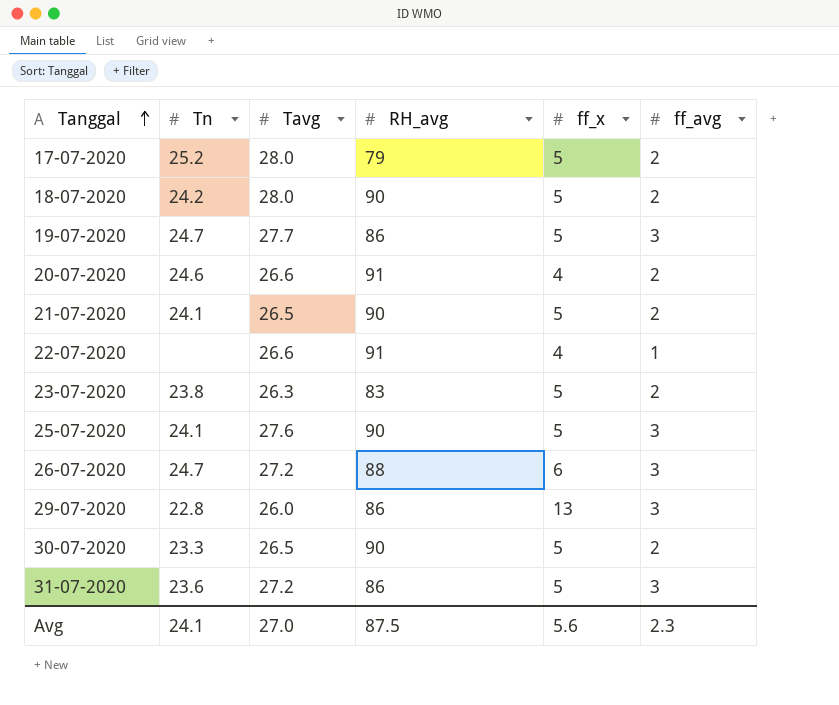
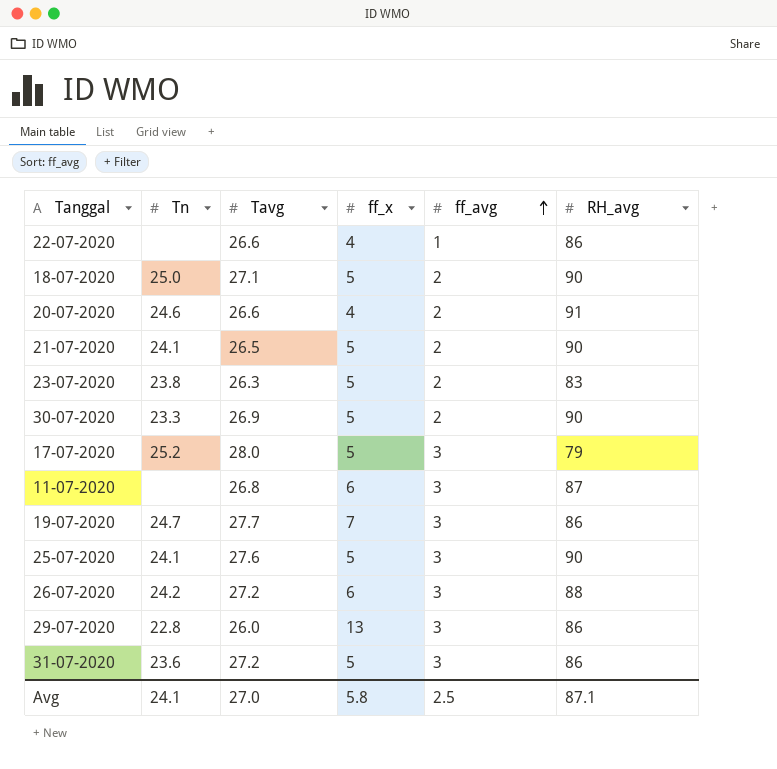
row order: Tanggal ascending -> ff_avg ascending
column RH_avg | position: 4 -> 6
22-07-2020 | RH_avg: 91 -> 86
18-07-2020 | Tn: 24.2 -> 25.0
18-07-2020 | Tavg: 28.0 -> 27.1
30-07-2020 | Tavg: 26.5 -> 26.9
17-07-2020 | ff_avg: 2 -> 3
row 11-07-2020: none -> none | 26.8 | 6 | 3 | 87
19-07-2020 | ff_x: 5 -> 7
26-07-2020 | Tn: 24.7 -> 24.2
Avg | ff_x: 5.6 -> 5.8
Avg | ff_avg: 2.3 -> 2.5
Avg | RH_avg: 87.5 -> 87.1

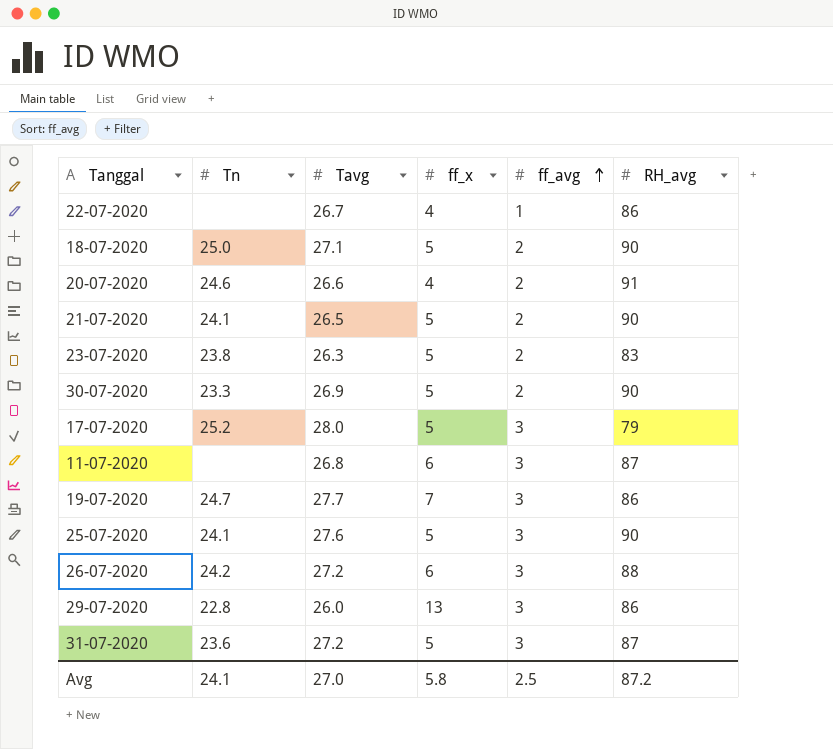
22-07-2020 | Tavg: 26.6 -> 26.7
31-07-2020 | RH_avg: 86 -> 87
Avg | RH_avg: 87.1 -> 87.2

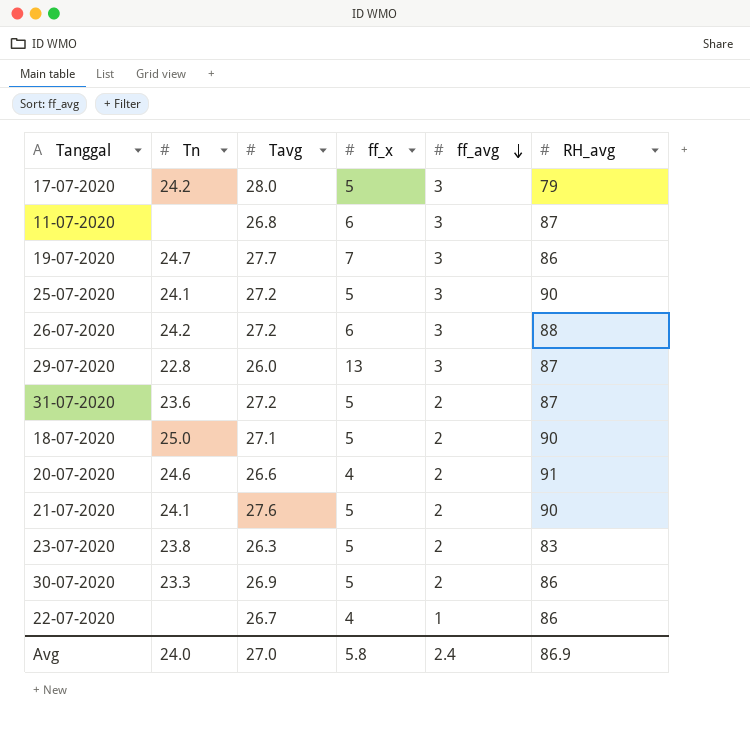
row order: ff_avg ascending -> ff_avg descending
17-07-2020 | Tn: 25.2 -> 24.2
25-07-2020 | Tavg: 27.6 -> 27.2
29-07-2020 | RH_avg: 86 -> 87
31-07-2020 | ff_avg: 3 -> 2
21-07-2020 | Tavg: 26.5 -> 27.6
30-07-2020 | RH_avg: 90 -> 86
Avg | Tn: 24.1 -> 24.0
Avg | ff_avg: 2.5 -> 2.4
Avg | RH_avg: 87.2 -> 86.9

